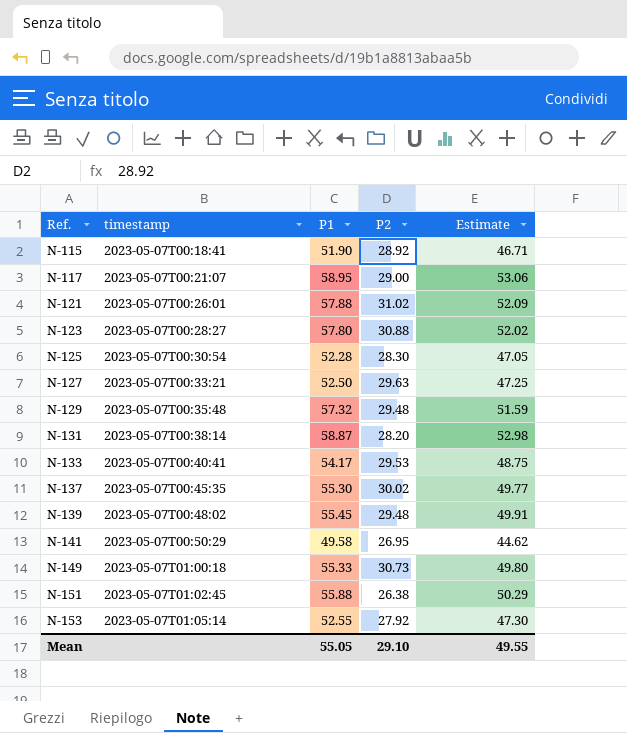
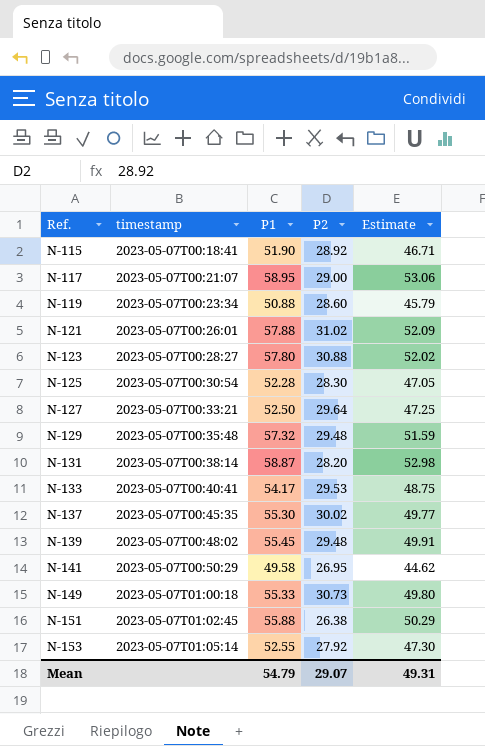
row N-119: none -> 2023-05-07T00:23:34 | 50.88 | 28.60 | 45.79
N-127 | P2: 29.63 -> 29.64
Mean | P1: 55.05 -> 54.79
Mean | P2: 29.10 -> 29.07
Mean | Estimate: 49.55 -> 49.31

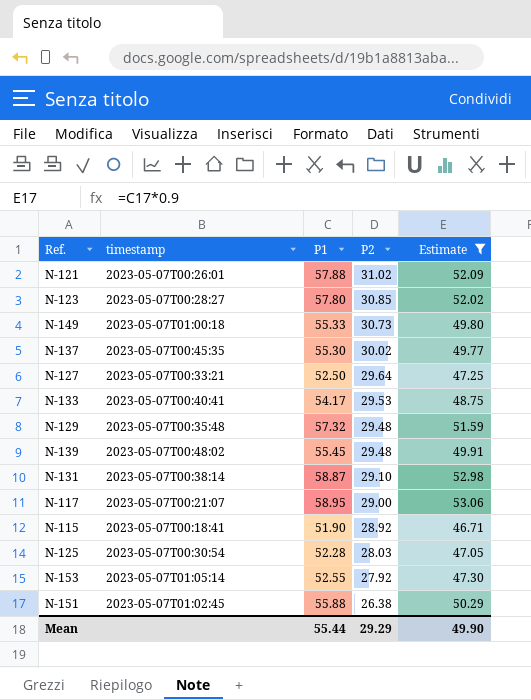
filter: none -> Estimate >= 46.71
row order: Ref. ascending -> P2 descending
N-123 | P2: 30.88 -> 30.85
N-131 | P2: 28.20 -> 29.10
N-125 | P2: 28.30 -> 28.03
Mean | P1: 54.79 -> 55.44
Mean | P2: 29.07 -> 29.29
Mean | Estimate: 49.31 -> 49.90

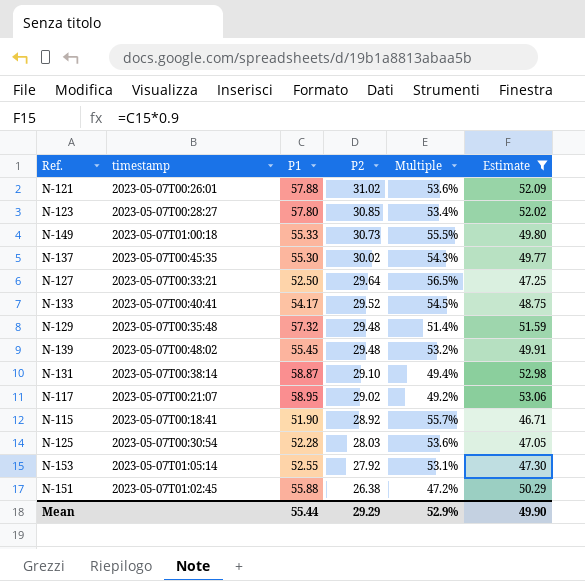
column Multiple | formula: none -> [P2] / [P1]
N-133 | P2: 29.53 -> 29.52
N-117 | P2: 29.00 -> 29.02

